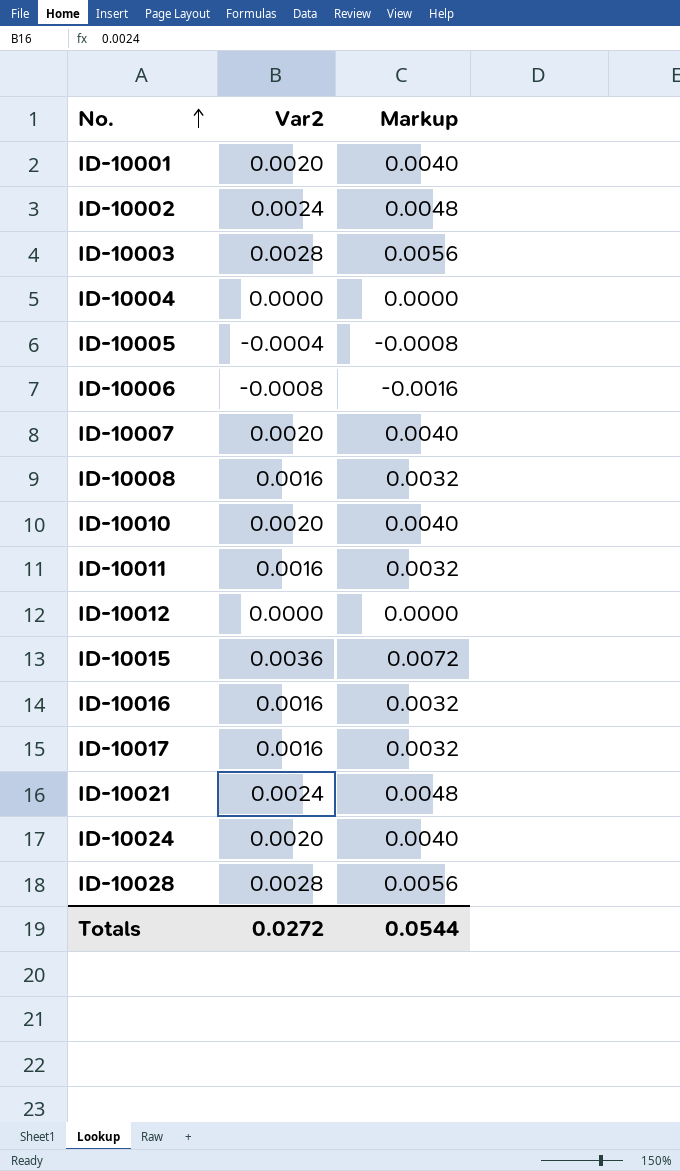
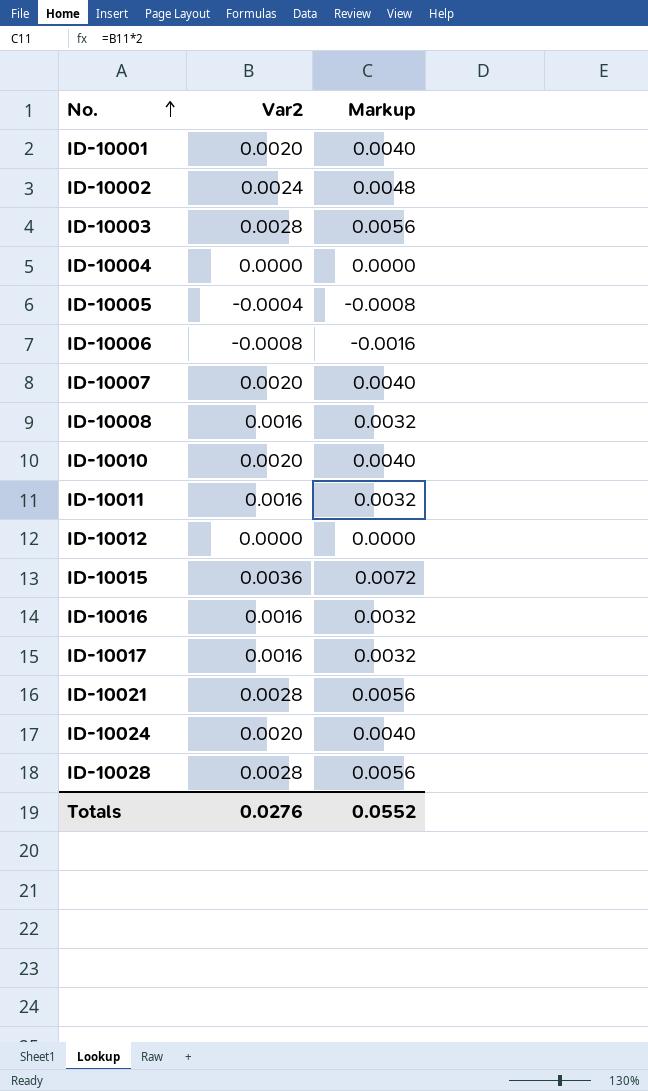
ID-10021 | Var2: 0.0024 -> 0.0028
ID-10021 | Markup: 0.0048 -> 0.0056
Totals | Var2: 0.0272 -> 0.0276
Totals | Markup: 0.0544 -> 0.0552

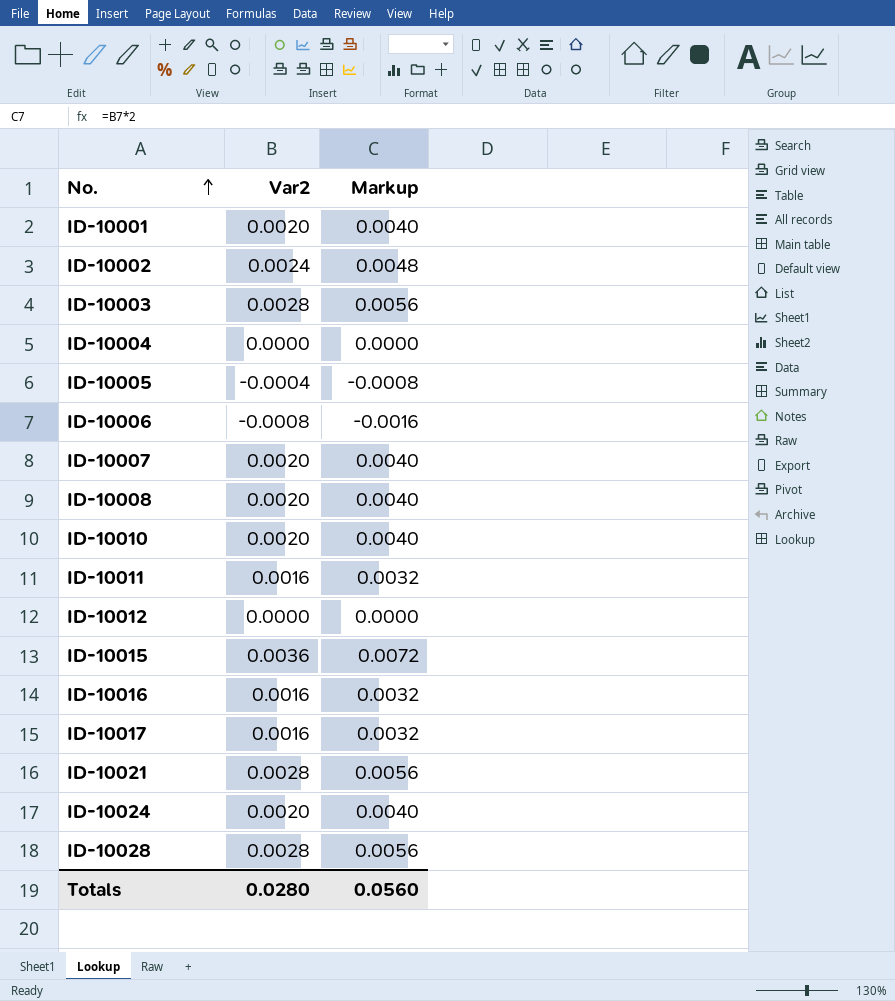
ID-10008 | Var2: 0.0016 -> 0.0020
ID-10008 | Markup: 0.0032 -> 0.0040
Totals | Var2: 0.0276 -> 0.0280
Totals | Markup: 0.0552 -> 0.0560

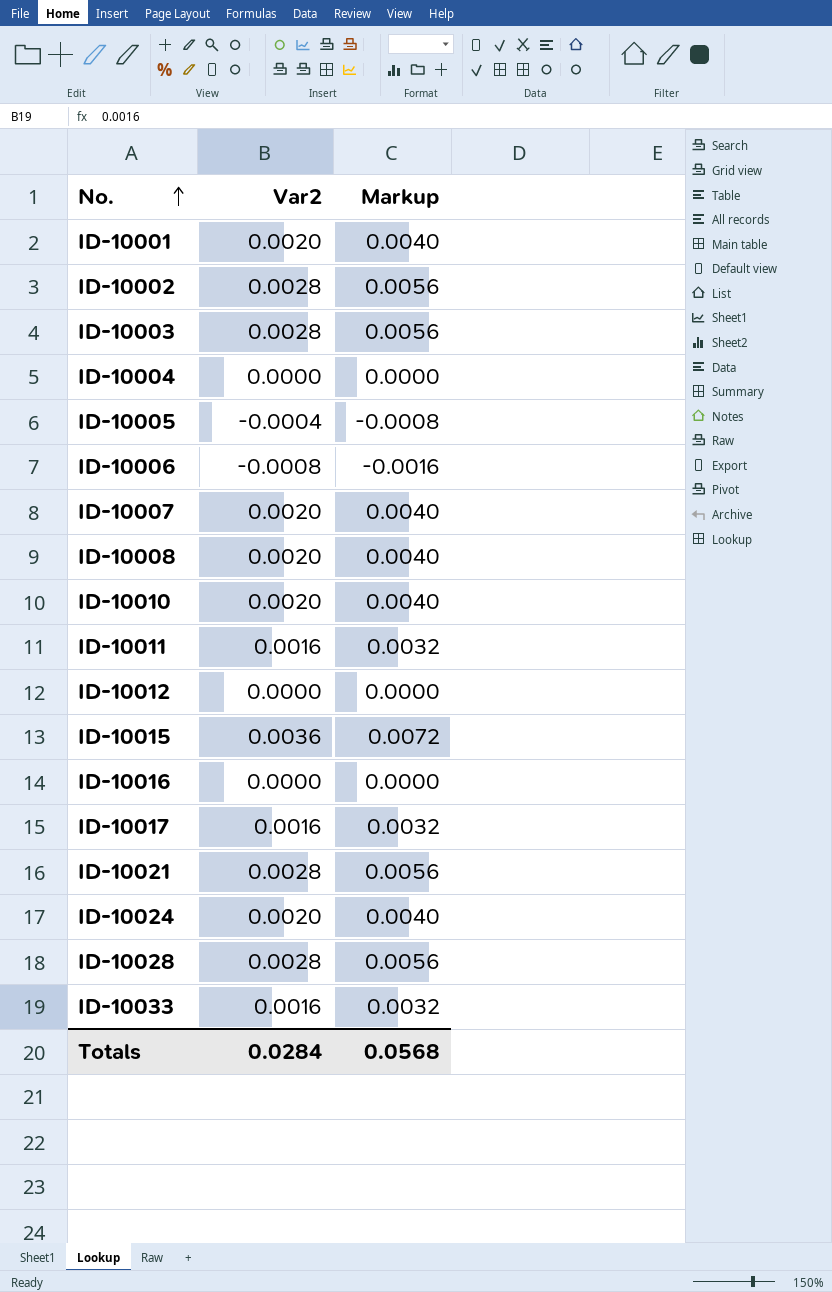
ID-10002 | Var2: 0.0024 -> 0.0028
ID-10002 | Markup: 0.0048 -> 0.0056
ID-10016 | Var2: 0.0016 -> 0.0000
ID-10016 | Markup: 0.0032 -> 0.0000
row ID-10033: none -> 0.0016 | 0.0032
Totals | Var2: 0.0280 -> 0.0284
Totals | Markup: 0.0560 -> 0.0568

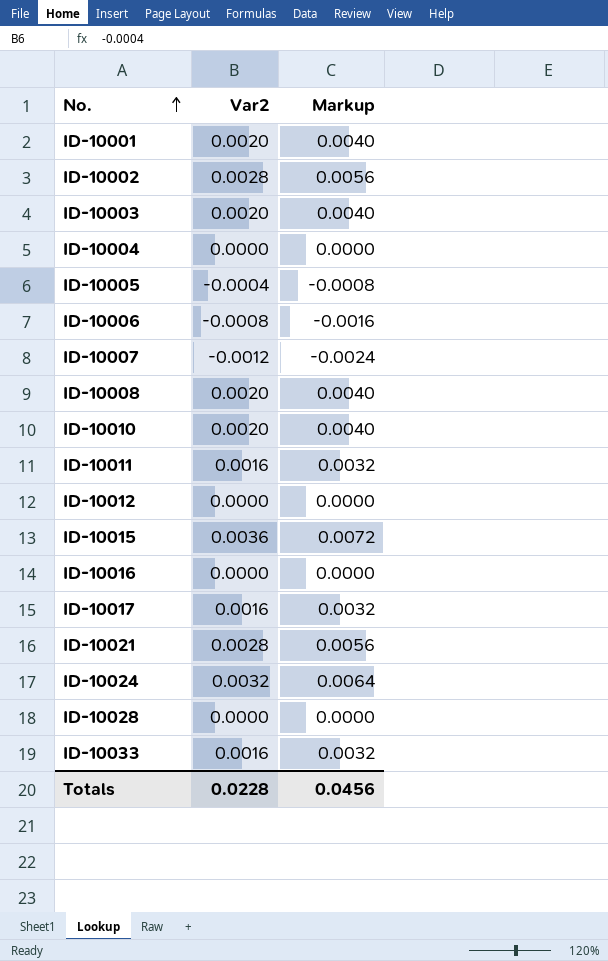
ID-10003 | Var2: 0.0028 -> 0.0020
ID-10003 | Markup: 0.0056 -> 0.0040
ID-10007 | Var2: 0.0020 -> -0.0012
ID-10007 | Markup: 0.0040 -> -0.0024
ID-10024 | Var2: 0.0020 -> 0.0032
ID-10024 | Markup: 0.0040 -> 0.0064
ID-10028 | Var2: 0.0028 -> 0.0000
ID-10028 | Markup: 0.0056 -> 0.0000
Totals | Var2: 0.0284 -> 0.0228
Totals | Markup: 0.0568 -> 0.0456

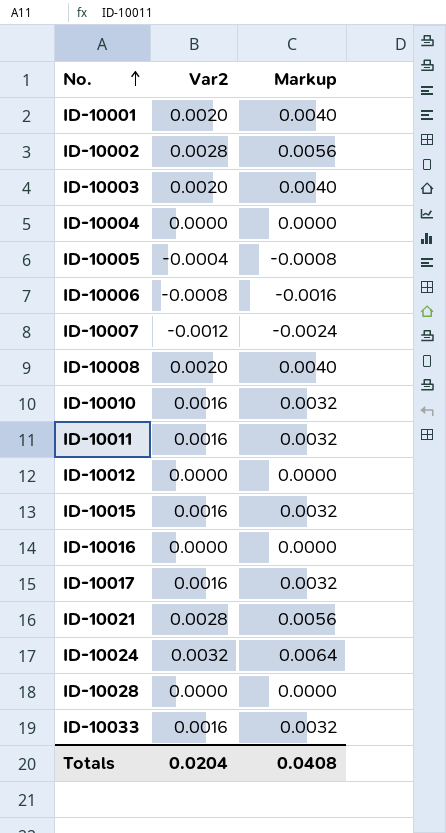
ID-10010 | Var2: 0.0020 -> 0.0016
ID-10010 | Markup: 0.0040 -> 0.0032
ID-10015 | Var2: 0.0036 -> 0.0016
ID-10015 | Markup: 0.0072 -> 0.0032
Totals | Var2: 0.0228 -> 0.0204
Totals | Markup: 0.0456 -> 0.0408

